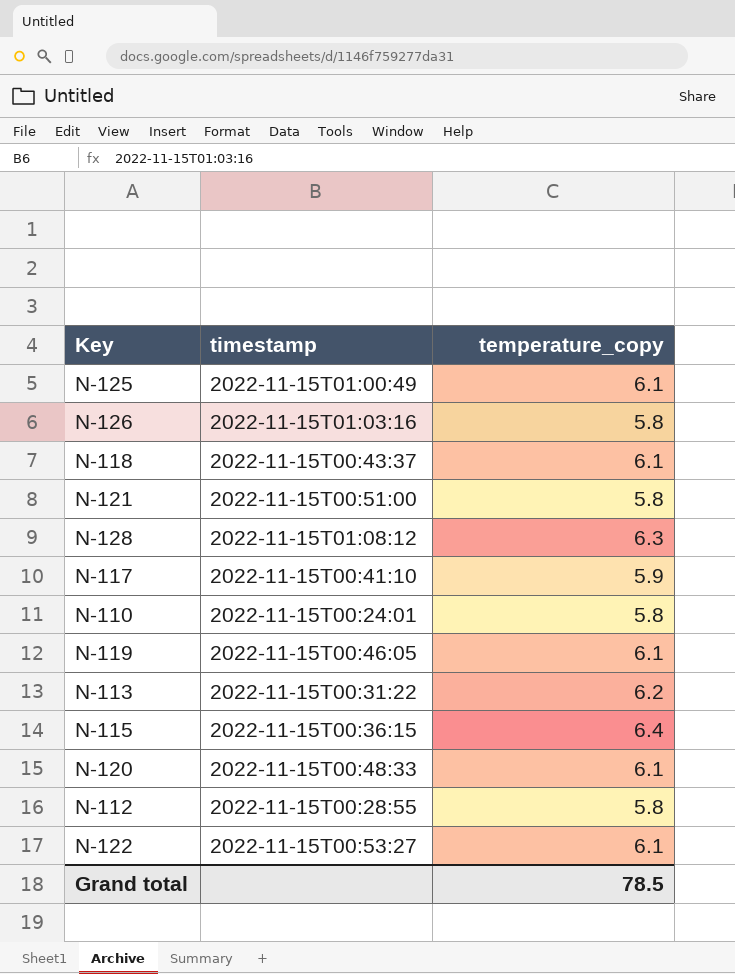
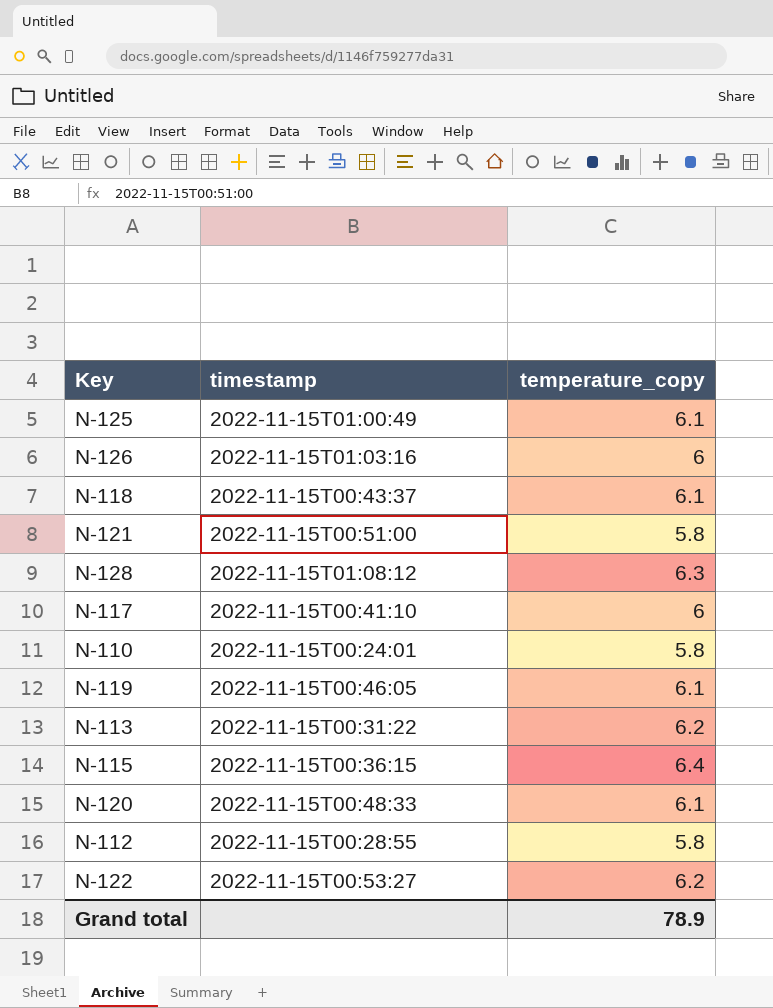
N-126 | temperature_copy: 5.8 -> 6
N-117 | temperature_copy: 5.9 -> 6
N-122 | temperature_copy: 6.1 -> 6.2
Grand total | temperature_copy: 78.5 -> 78.9

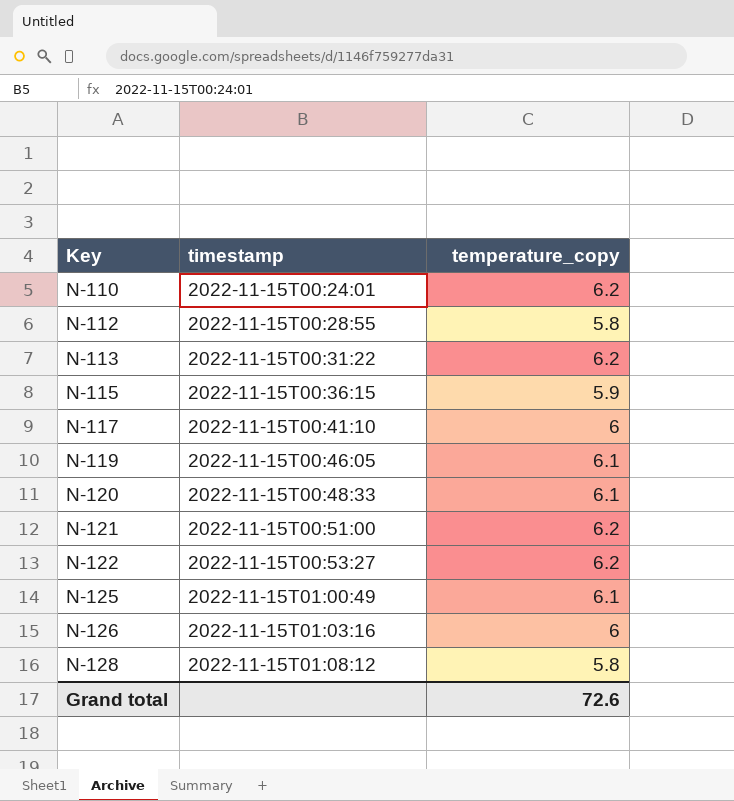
row order: none -> Key ascending
row N-118: 2022-11-15T00:43:37 | 6.1 -> none
N-110 | temperature_copy: 5.8 -> 6.2
N-115 | temperature_copy: 6.4 -> 5.9
N-121 | temperature_copy: 5.8 -> 6.2
N-128 | temperature_copy: 6.3 -> 5.8
Grand total | temperature_copy: 78.9 -> 72.6

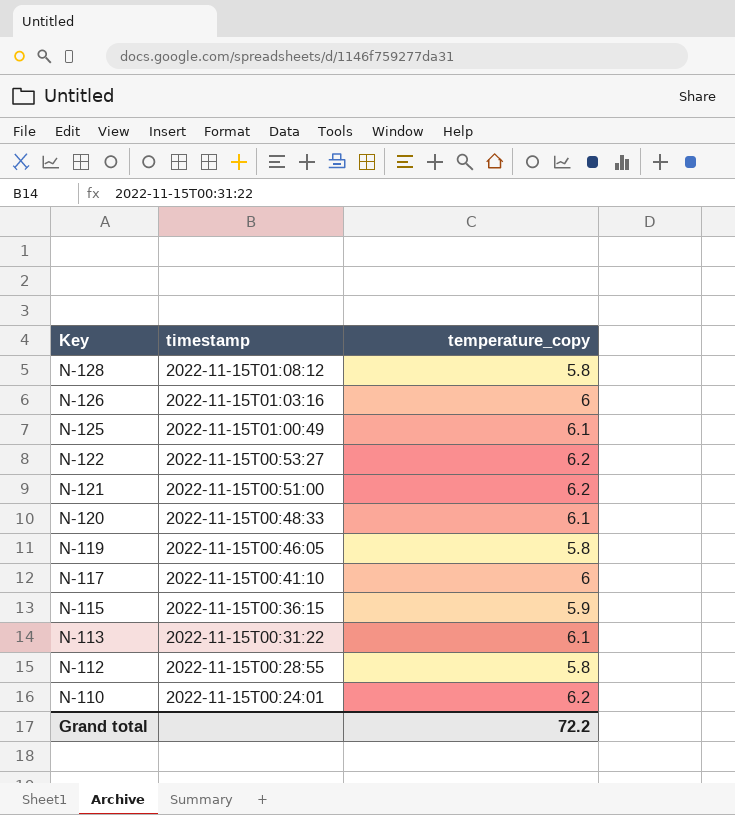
row order: Key ascending -> Key descending
N-119 | temperature_copy: 6.1 -> 5.8
N-113 | temperature_copy: 6.2 -> 6.1
Grand total | temperature_copy: 72.6 -> 72.2

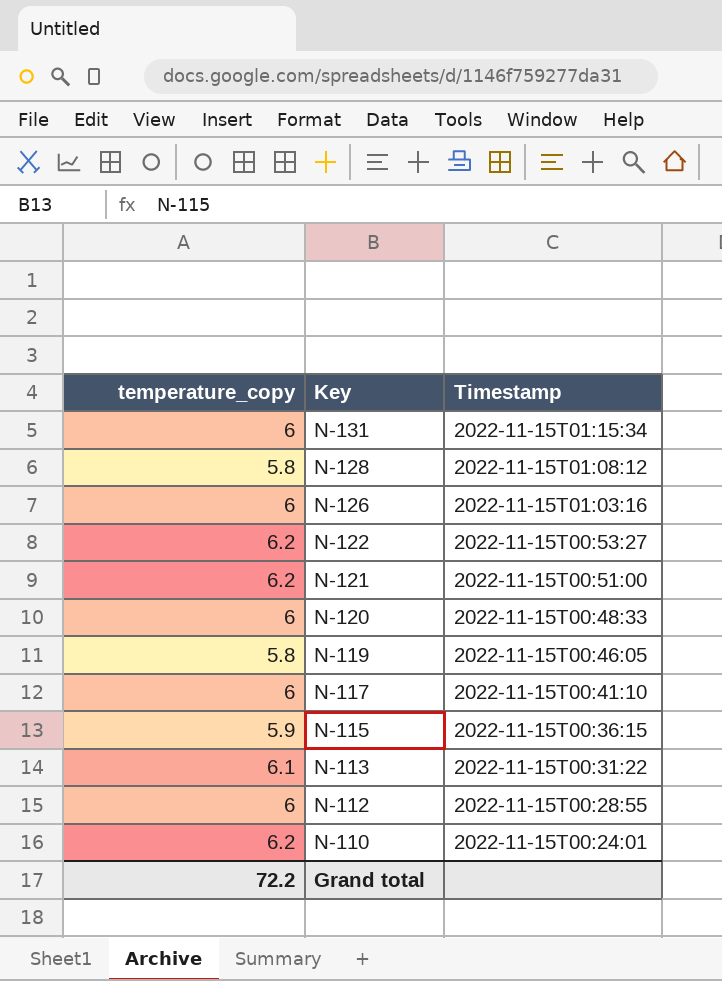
column temperature_copy | position: 3 -> 1
column name: timestamp -> Timestamp
row N-125: 2022-11-15T01:00:49 | 6.1 -> none
row N-131: none -> 6 | 2022-11-15T01:15:34
N-120 | temperature_copy: 6.1 -> 6
N-112 | temperature_copy: 5.8 -> 6

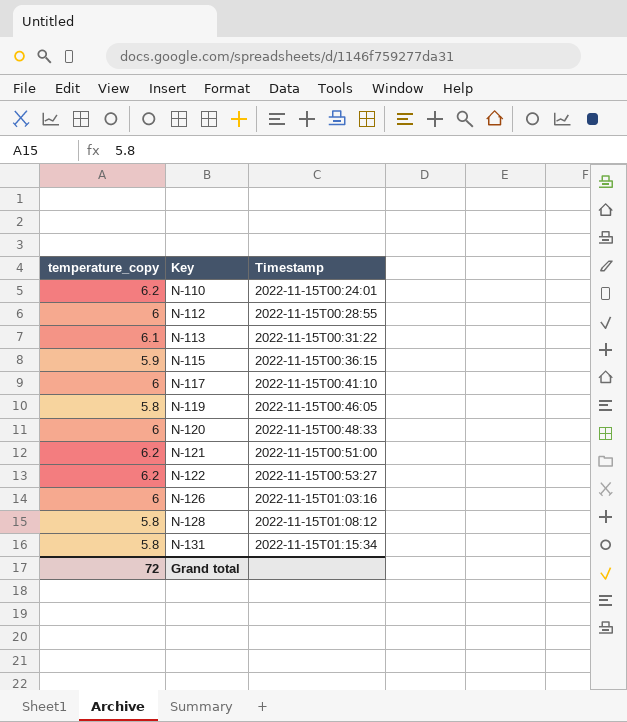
row order: Key descending -> Key ascending
N-131 | temperature_copy: 6 -> 5.8
Grand total | temperature_copy: 72.2 -> 72

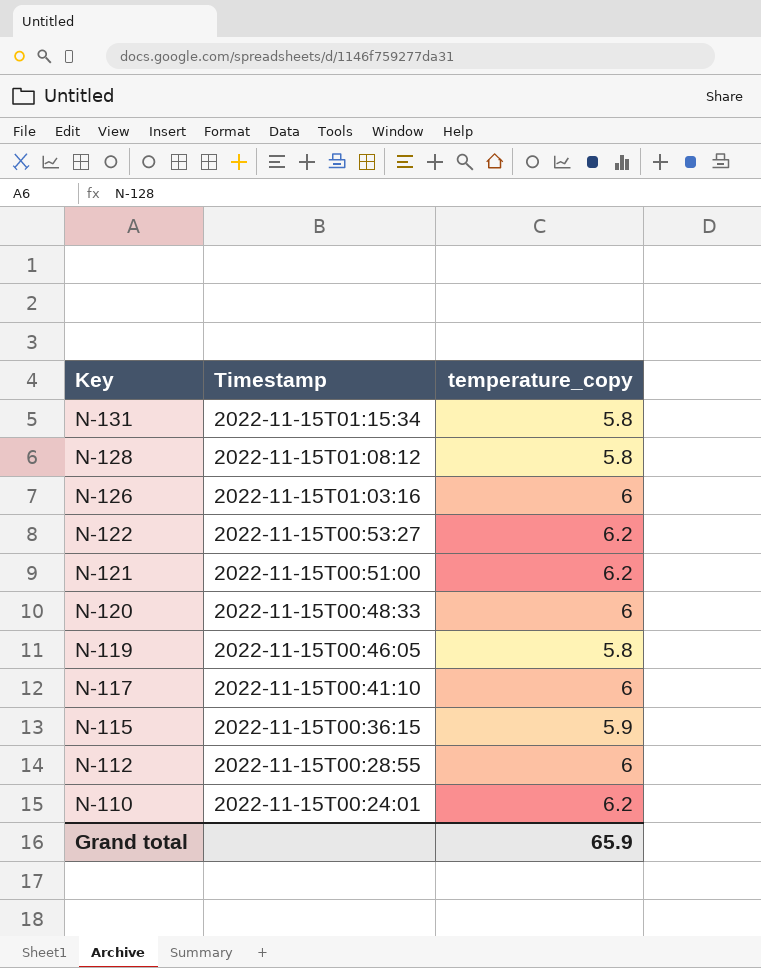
row order: Key ascending -> Key descending
column temperature_copy | position: 1 -> 3
row N-113: 6.1 | 2022-11-15T00:31:22 -> none
Grand total | temperature_copy: 72 -> 65.9

